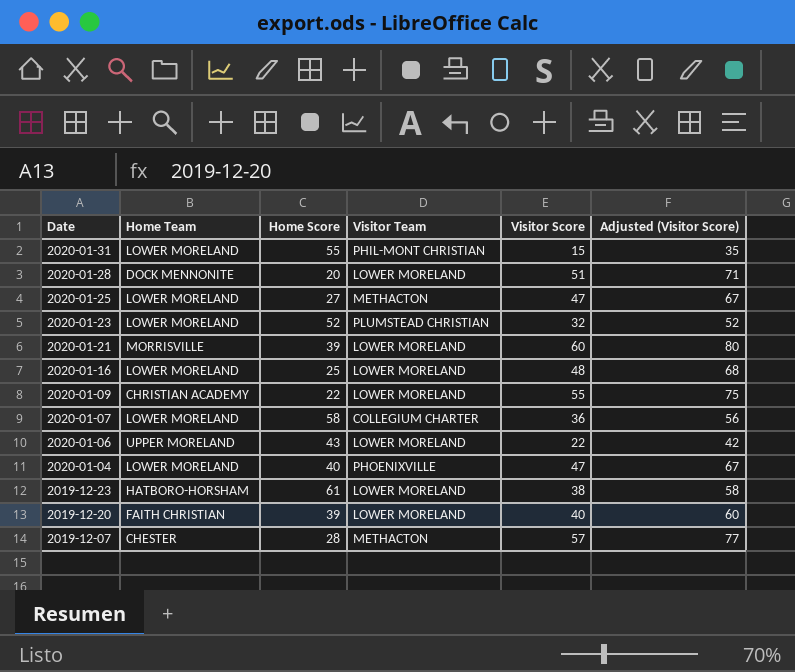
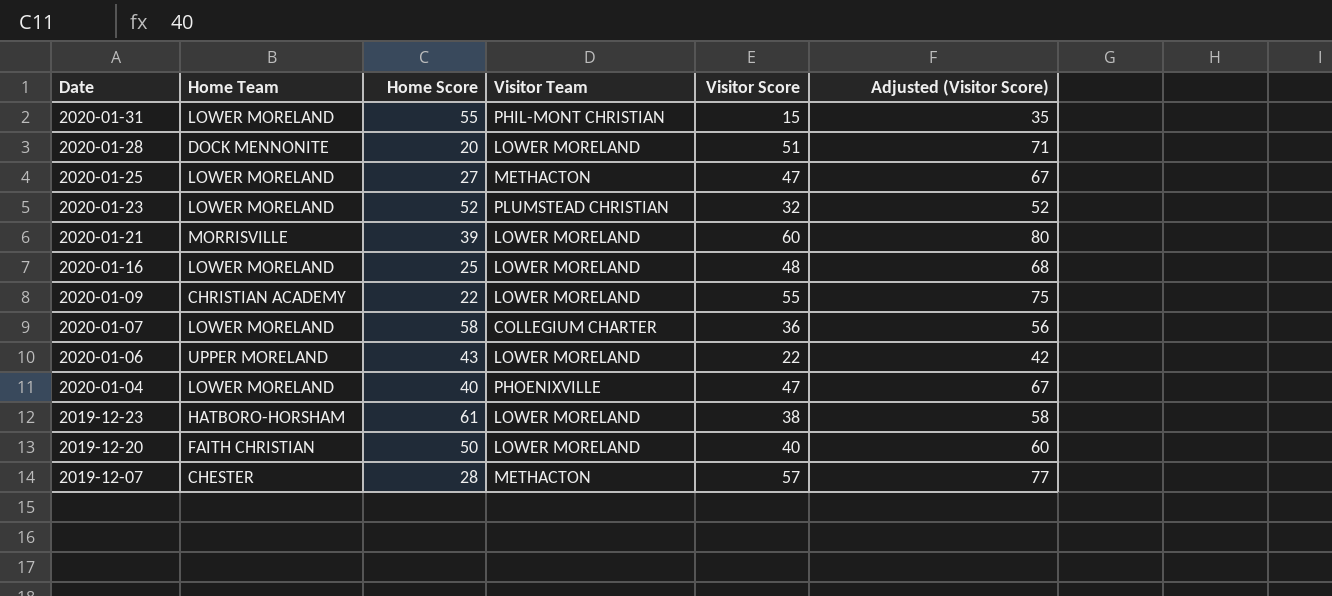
2019-12-20 | Home Score: 39 -> 50

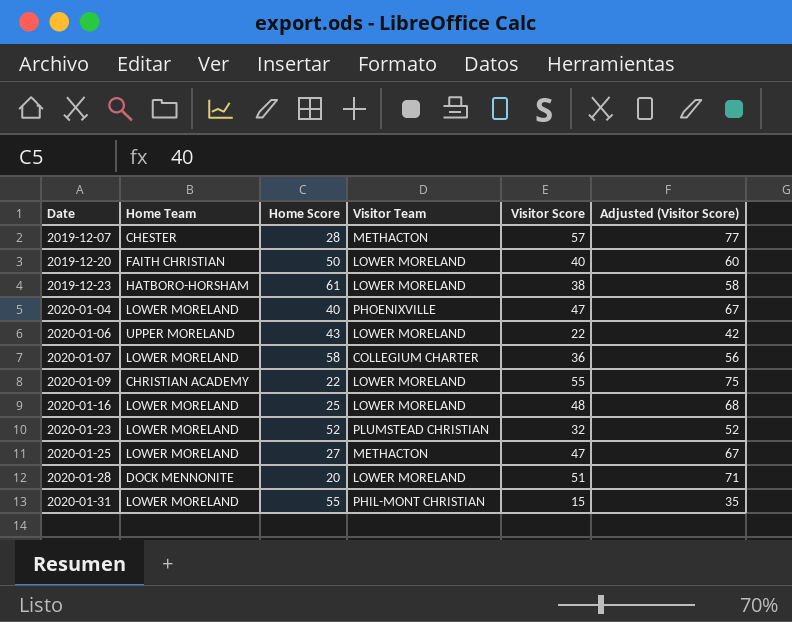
row order: Date descending -> Date ascending
row 2020-01-21: MORRISVILLE | 39 | LOWER MORELAND | 60 | 80 -> none

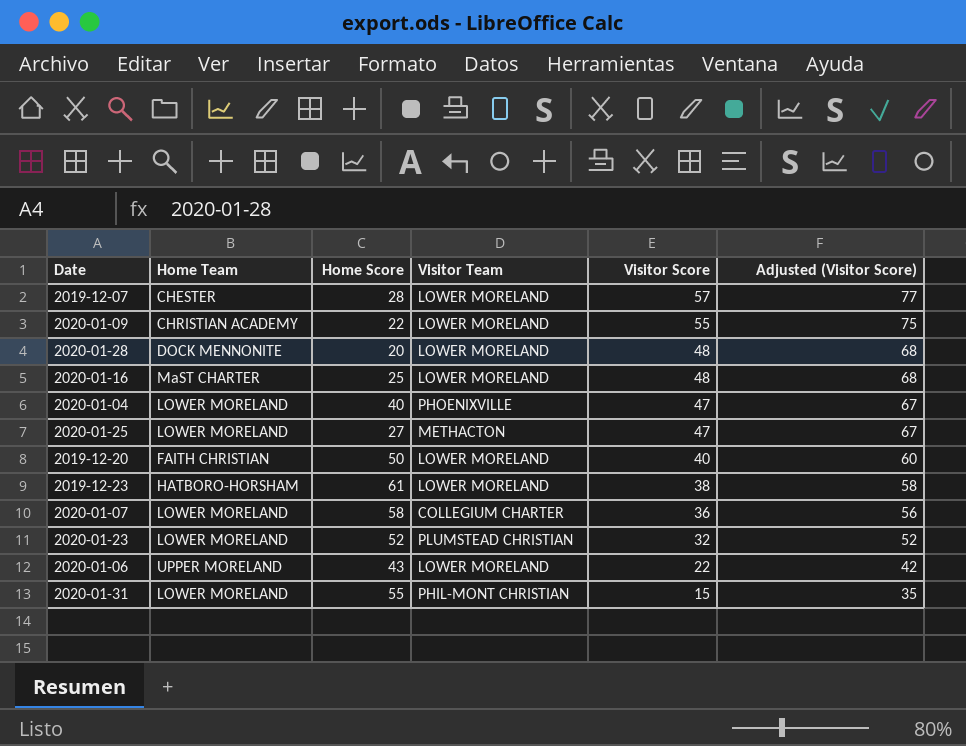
row order: Date ascending -> Visitor Score descending
2019-12-07 | Visitor Team: METHACTON -> LOWER MORELAND
2020-01-28 | Visitor Score: 51 -> 48
2020-01-28 | Adjusted (Visitor Score): 71 -> 68
2020-01-16 | Home Team: LOWER MORELAND -> MaST CHARTER

